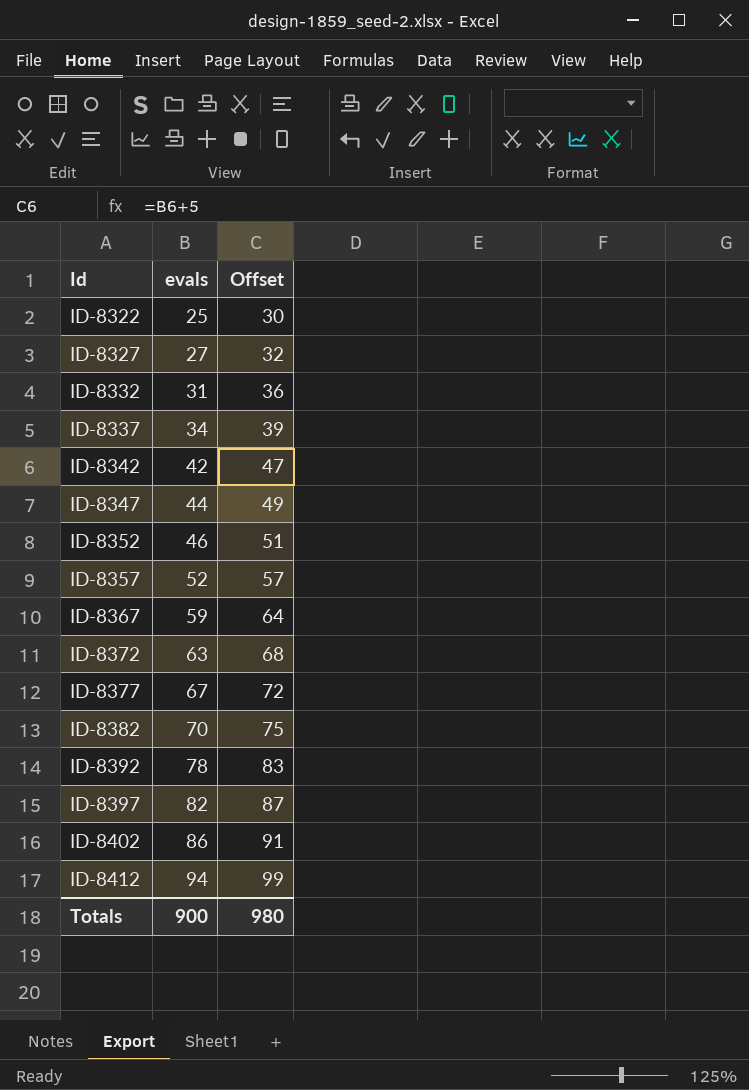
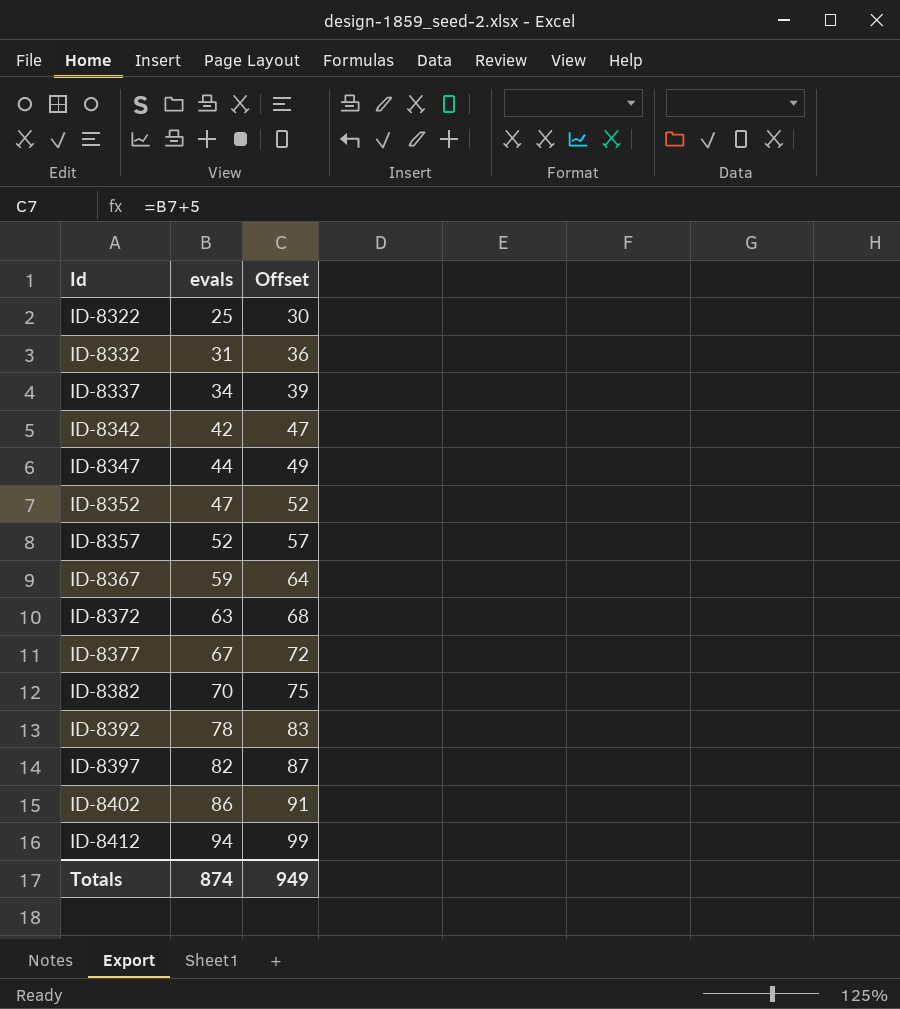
row ID-8327: 27 | 32 -> none
ID-8352 | evals: 46 -> 47
ID-8352 | Offset: 51 -> 52
Totals | evals: 900 -> 874
Totals | Offset: 980 -> 949

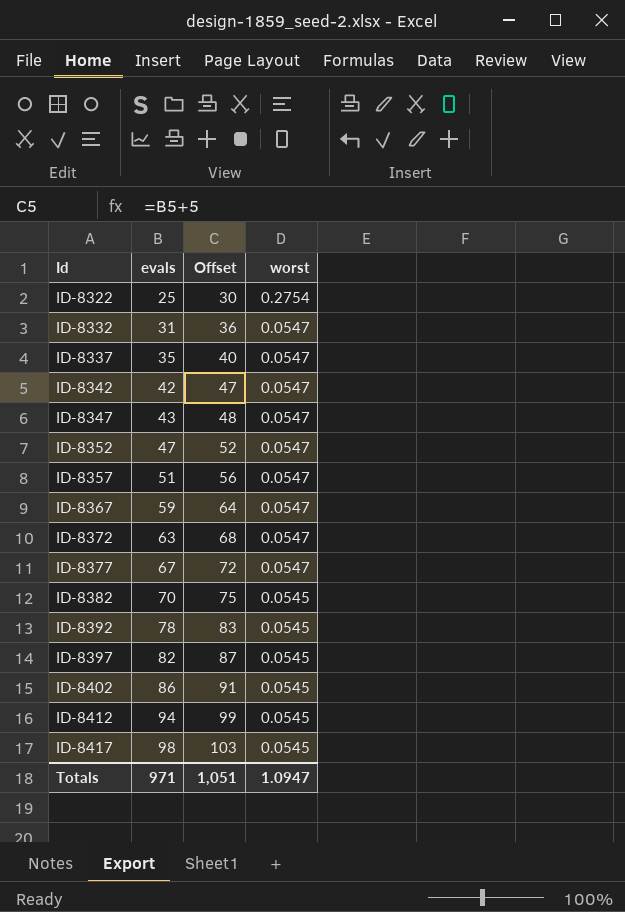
column worst | position: none -> 4
ID-8337 | evals: 34 -> 35
ID-8337 | Offset: 39 -> 40
ID-8347 | evals: 44 -> 43
ID-8347 | Offset: 49 -> 48
ID-8357 | evals: 52 -> 51
ID-8357 | Offset: 57 -> 56
row ID-8417: none -> 98 | 103 | 0.0545
Totals | evals: 874 -> 971
Totals | Offset: 949 -> 1,051

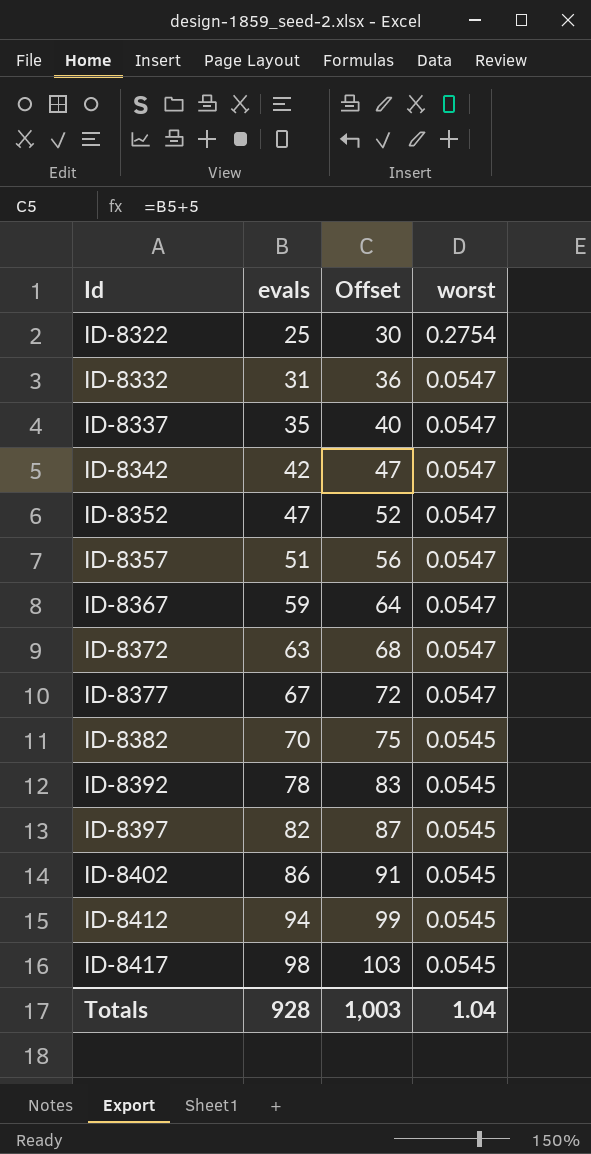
row ID-8347: 43 | 48 | 0.0547 -> none
Totals | evals: 971 -> 928
Totals | Offset: 1,051 -> 1,003
Totals | worst: 1.0947 -> 1.04

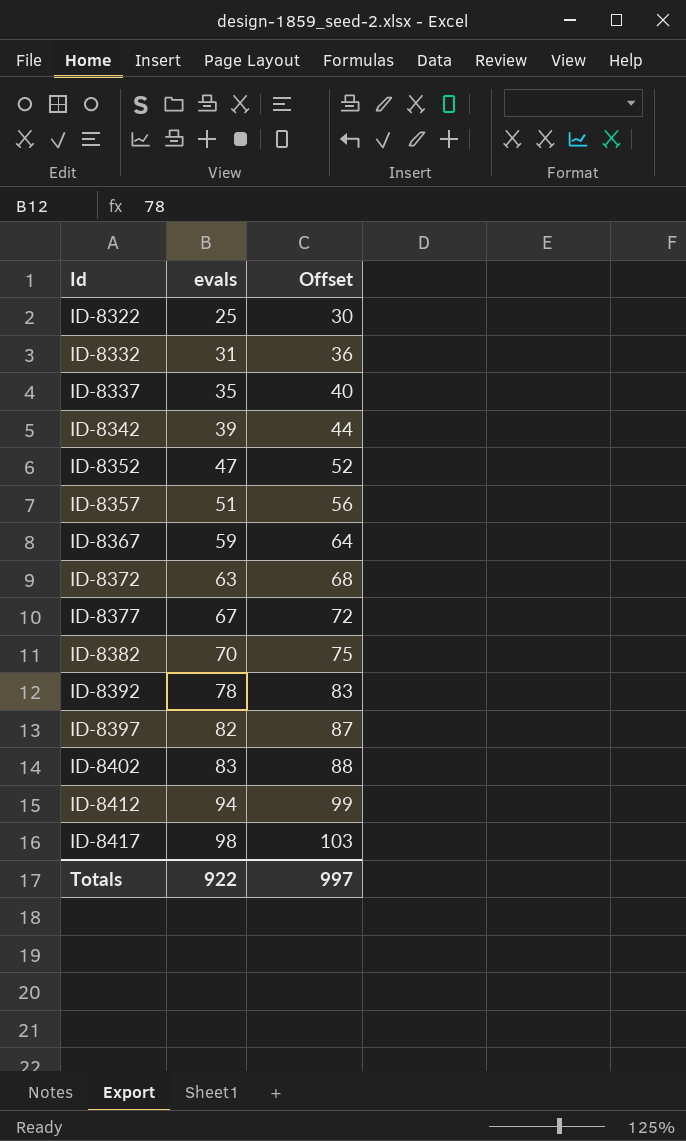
column worst | position: 4 -> none
ID-8342 | evals: 42 -> 39
ID-8342 | Offset: 47 -> 44
ID-8402 | evals: 86 -> 83
ID-8402 | Offset: 91 -> 88
Totals | evals: 928 -> 922
Totals | Offset: 1,003 -> 997

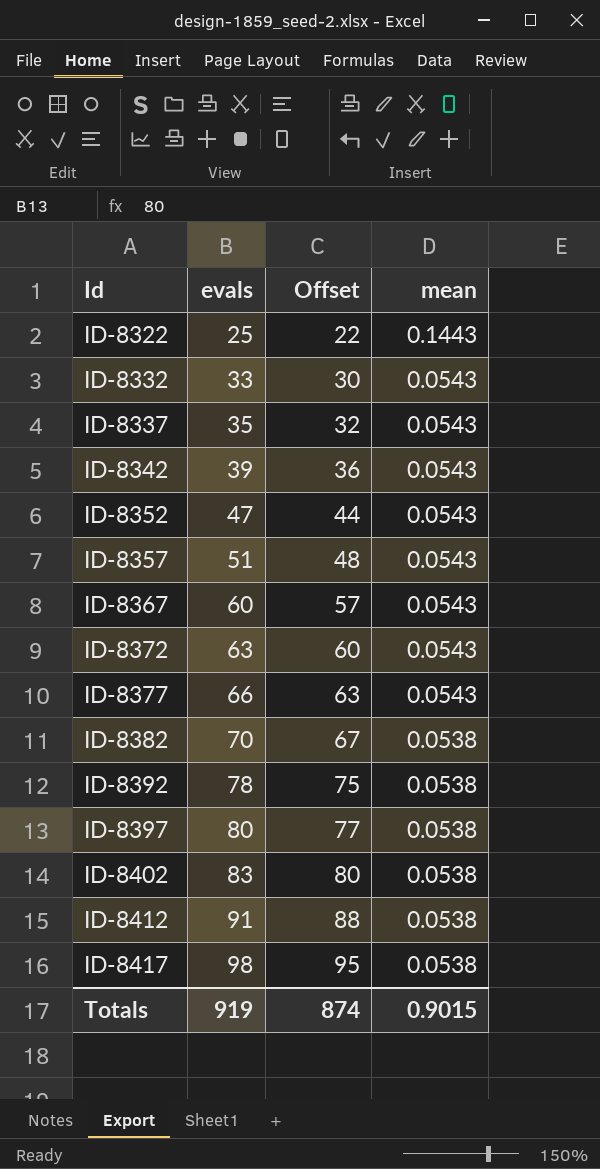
column Offset | formula: [evals] + 5 -> [evals] - 3
column mean | position: none -> 4
ID-8332 | evals: 31 -> 33
ID-8367 | evals: 59 -> 60
ID-8377 | evals: 67 -> 66
ID-8397 | evals: 82 -> 80
ID-8412 | evals: 94 -> 91
Totals | evals: 922 -> 919
Totals | Offset: 997 -> 874

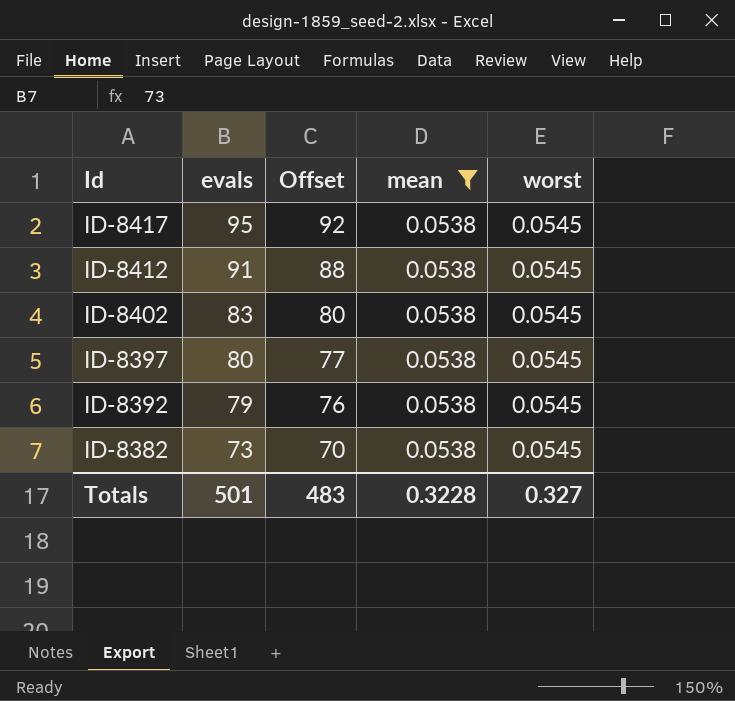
filter: none -> mean = 0.0538
row order: Id ascending -> Id descending
column worst | position: none -> 5
ID-8417 | evals: 98 -> 95
ID-8417 | Offset: 95 -> 92
ID-8392 | evals: 78 -> 79
ID-8392 | Offset: 75 -> 76
ID-8382 | evals: 70 -> 73
ID-8382 | Offset: 67 -> 70
Totals | evals: 919 -> 501
Totals | Offset: 874 -> 483
Totals | mean: 0.9015 -> 0.3228

